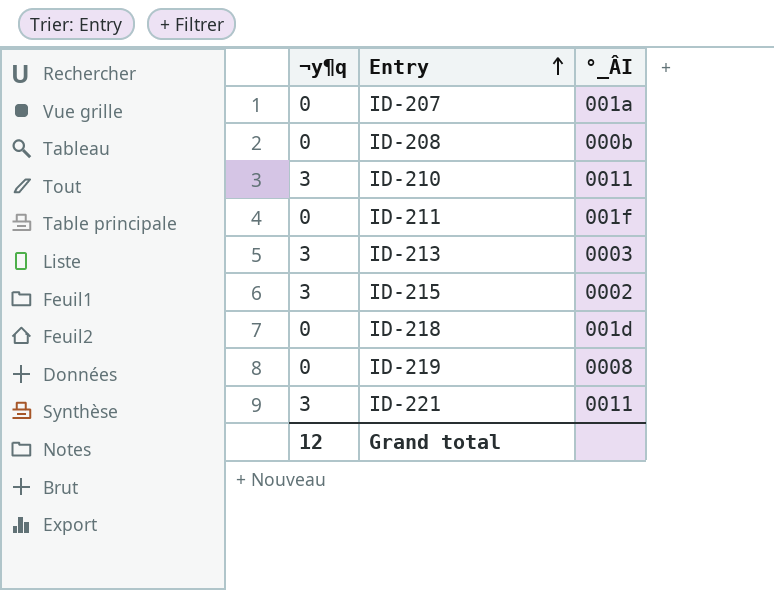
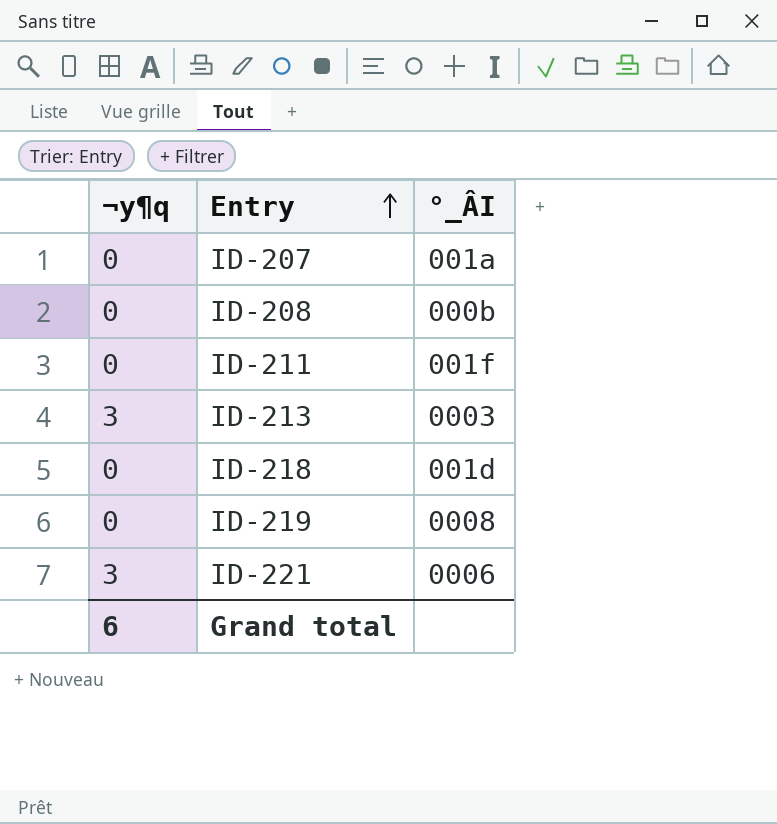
row ID-210: 3 | 0011 -> none
row ID-215: 3 | 0002 -> none
ID-221 | °_ÂI: 0011 -> 0006
Grand total | ¬y¶q: 12 -> 6

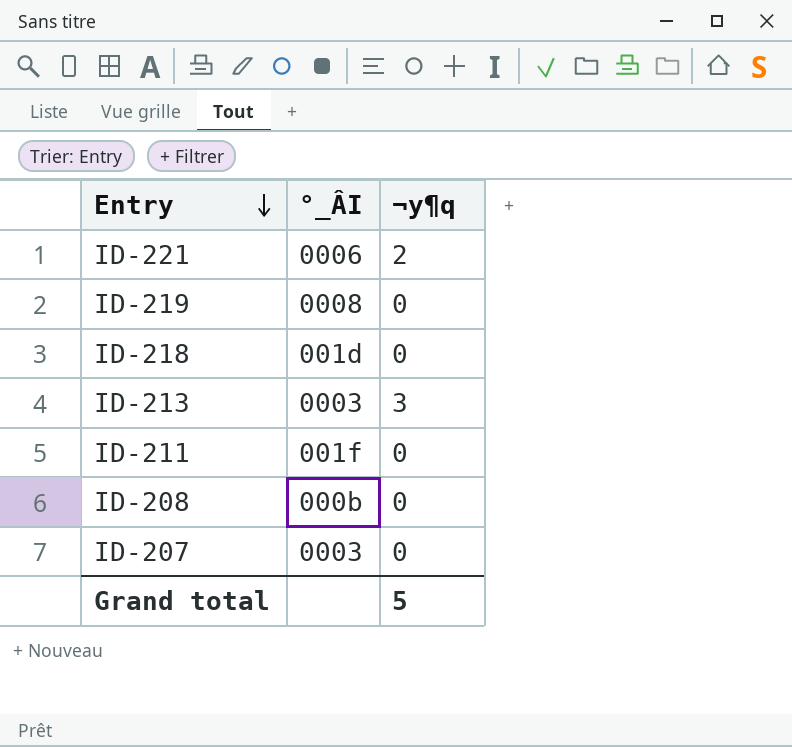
row order: Entry ascending -> Entry descending
column ¬y¶q | position: 1 -> 3
ID-221 | ¬y¶q: 3 -> 2
ID-207 | °_ÂI: 001a -> 0003
Grand total | ¬y¶q: 6 -> 5

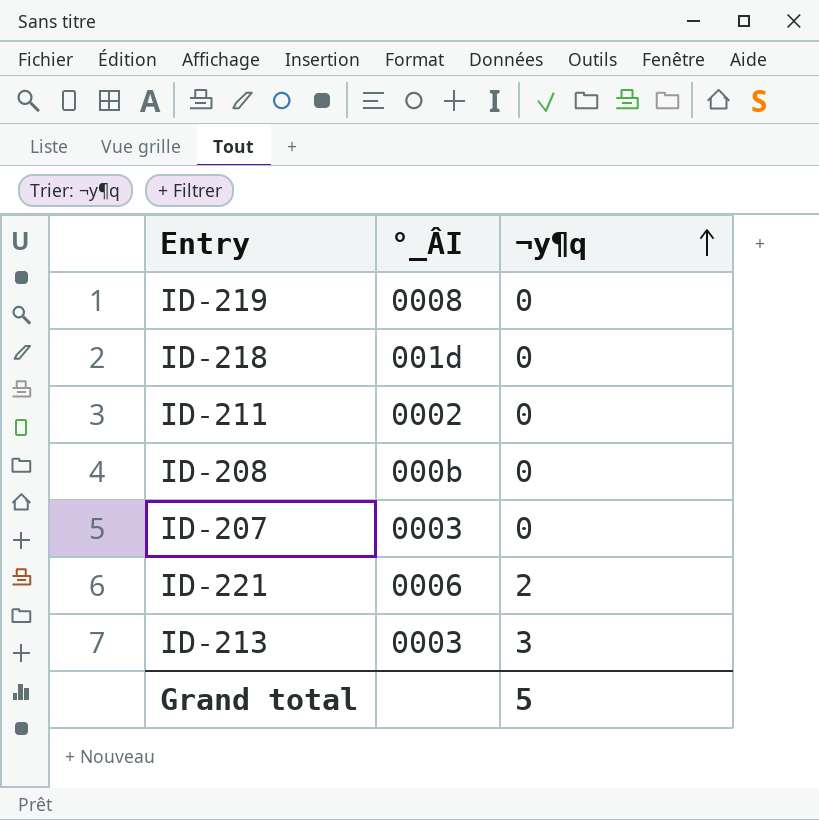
row order: Entry descending -> ¬y¶q ascending
ID-211 | °_ÂI: 001f -> 0002

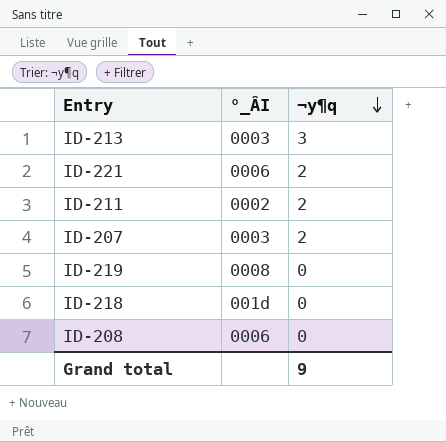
row order: ¬y¶q ascending -> ¬y¶q descending
ID-211 | ¬y¶q: 0 -> 2
ID-207 | ¬y¶q: 0 -> 2
ID-208 | °_ÂI: 000b -> 0006
Grand total | ¬y¶q: 5 -> 9

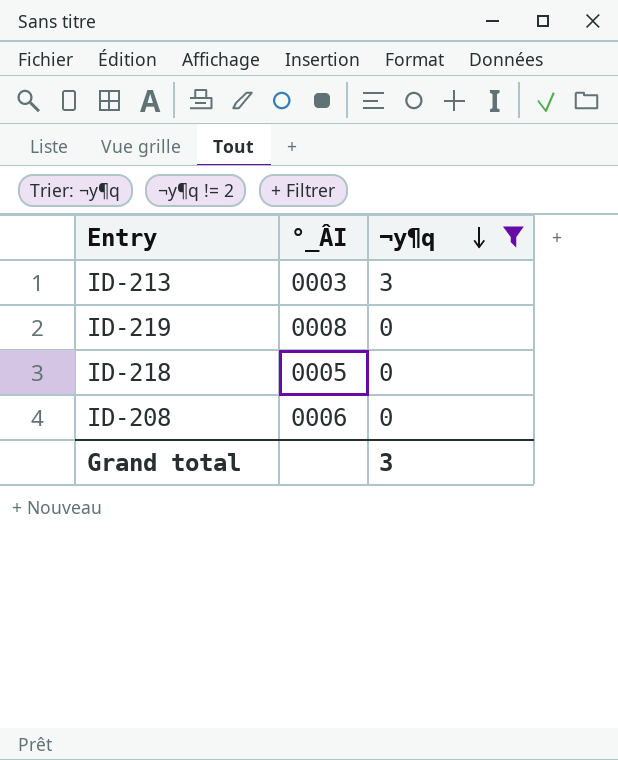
filter: none -> ¬y¶q != 2
ID-218 | °_ÂI: 001d -> 0005
Grand total | ¬y¶q: 9 -> 3

